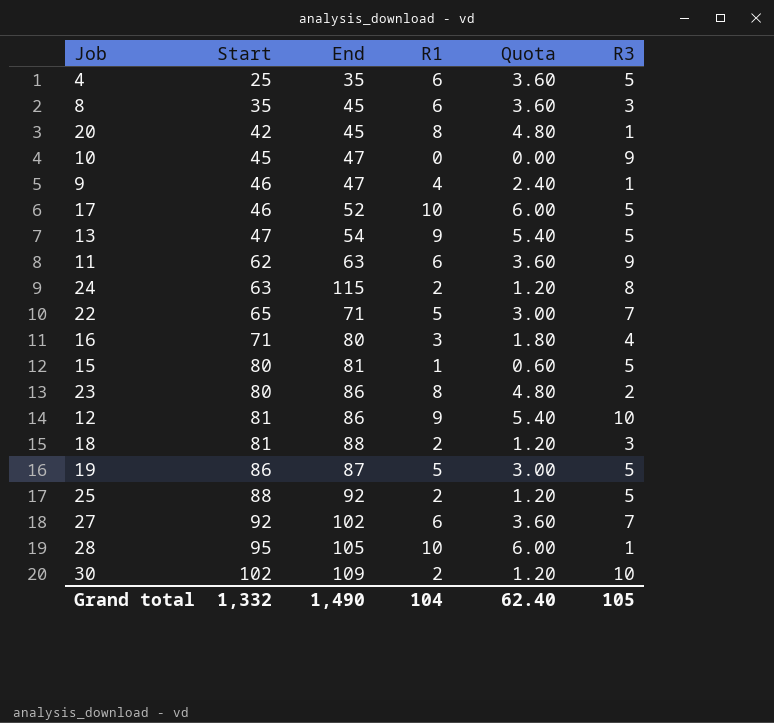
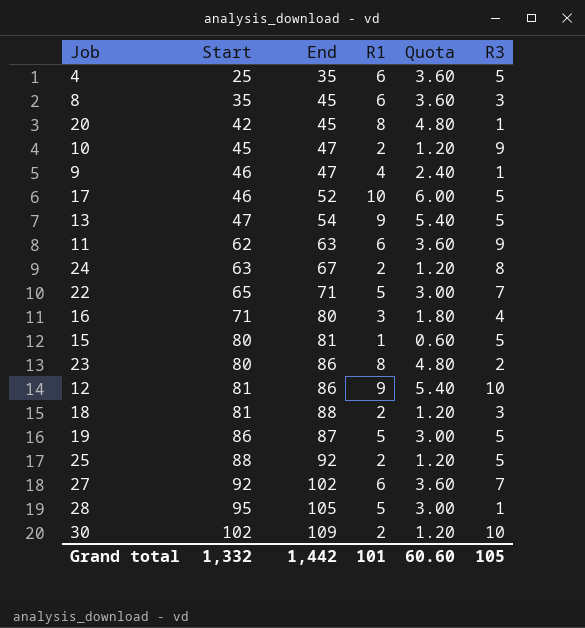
10 | R1: 0 -> 2
10 | Quota: 0.00 -> 1.20
24 | End: 115 -> 67
28 | R1: 10 -> 5
28 | Quota: 6.00 -> 3.00
Grand total | End: 1,490 -> 1,442
Grand total | R1: 104 -> 101
Grand total | Quota: 62.40 -> 60.60

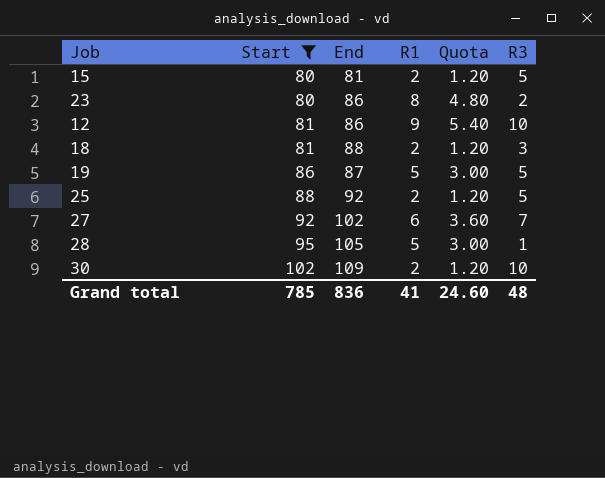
filter: none -> Start >= 80
15 | R1: 1 -> 2
15 | Quota: 0.60 -> 1.20
Grand total | Start: 1,332 -> 785
Grand total | End: 1,442 -> 836
Grand total | R1: 101 -> 41
Grand total | Quota: 60.60 -> 24.60
Grand total | R3: 105 -> 48

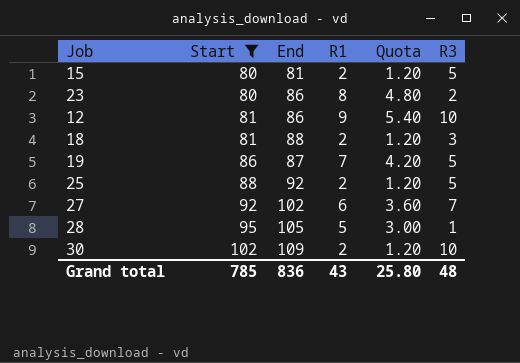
19 | R1: 5 -> 7
19 | Quota: 3.00 -> 4.20
Grand total | R1: 41 -> 43
Grand total | Quota: 24.60 -> 25.80

